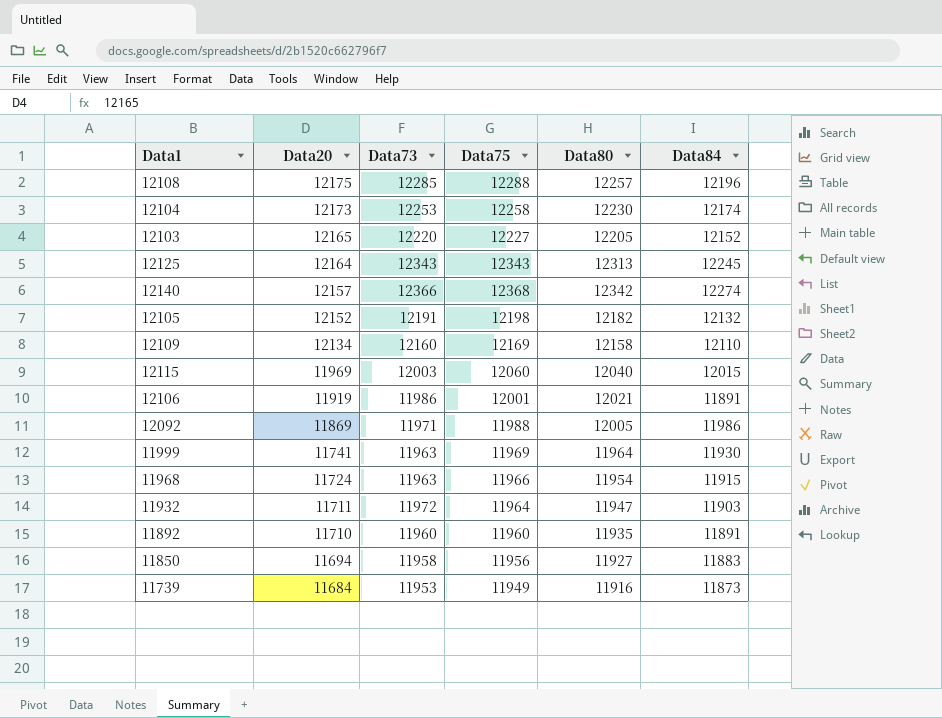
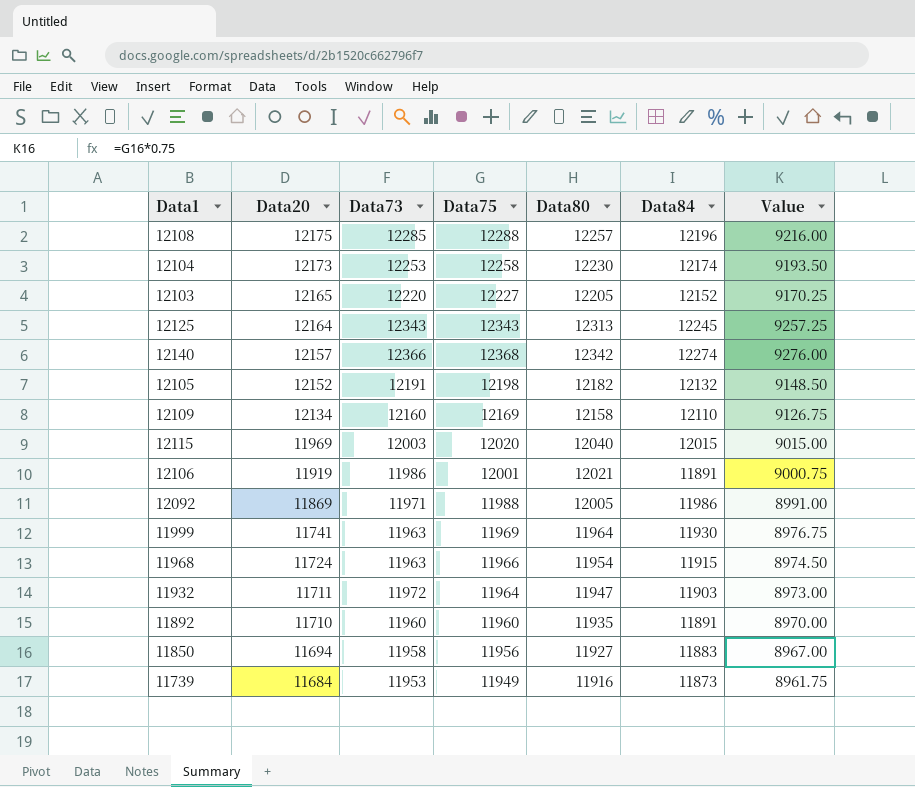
column Value | formula: none -> [Data75] * 0.75
12115 | Data75: 12060 -> 12020

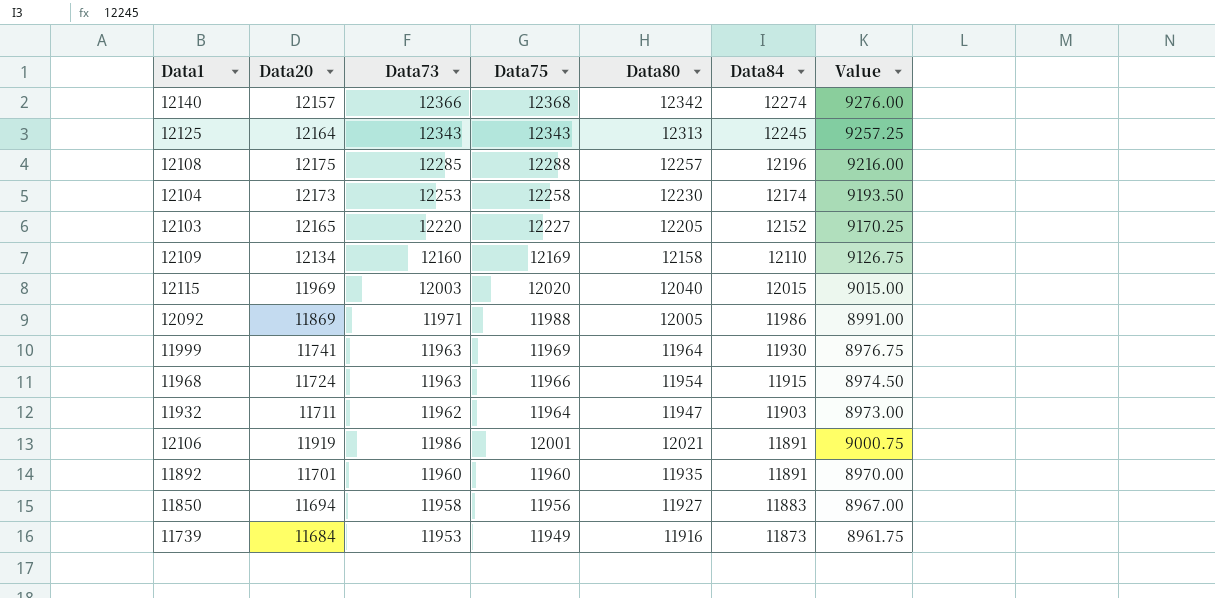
row order: Data20 descending -> Data84 descending
row 12105: 12152 | 12191 | 12198 | 12182 | 12132 | 9148.50 -> none
11932 | Data73: 11972 -> 11962
11892 | Data20: 11710 -> 11701

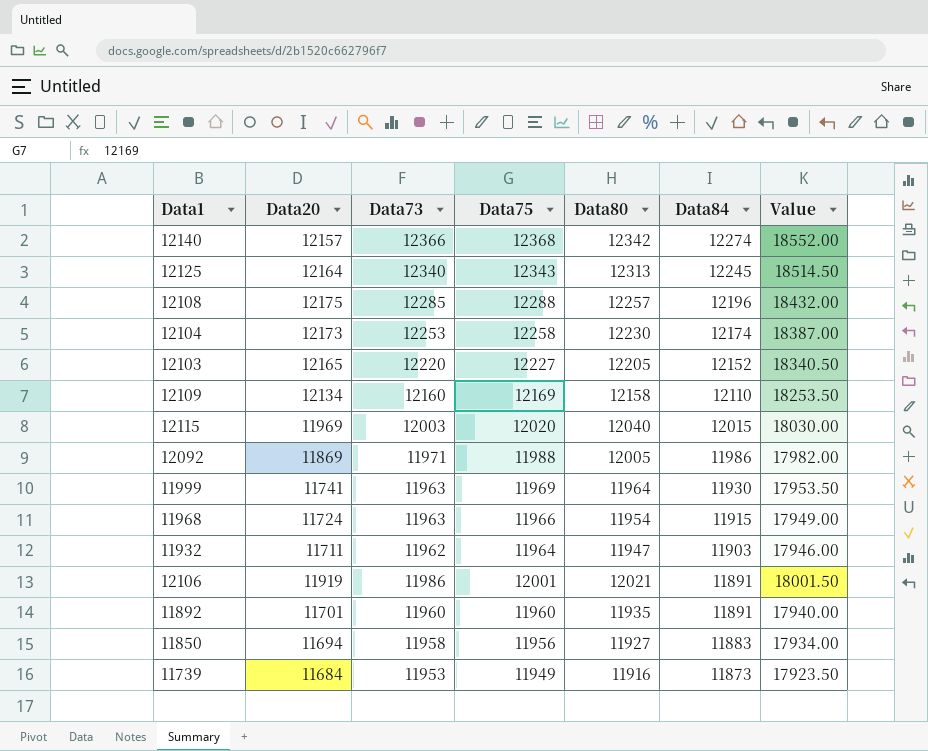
column Value | formula: [Data75] * 0.75 -> [Data75] * 1.5
12125 | Data73: 12343 -> 12340

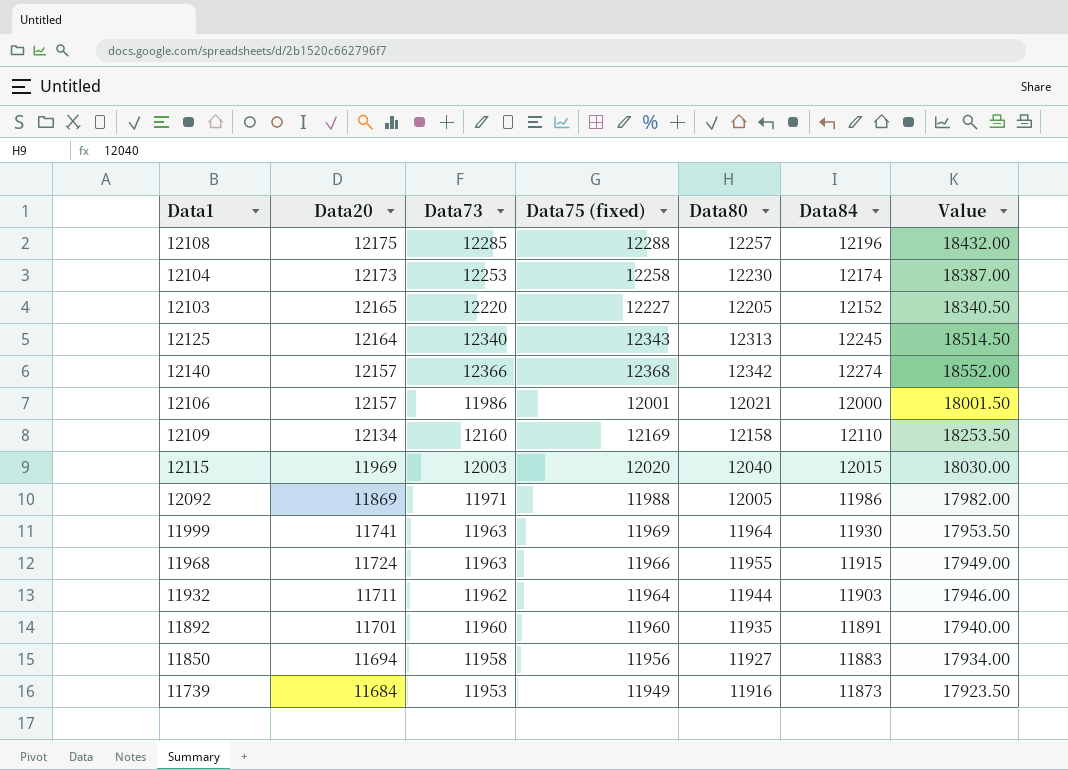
row order: Data84 descending -> Data20 descending
column name: Data75 -> Data75 (fixed)
12106 | Data20: 11919 -> 12157
12106 | Data84: 11891 -> 12000
11968 | Data80: 11954 -> 11955
11932 | Data80: 11947 -> 11944

